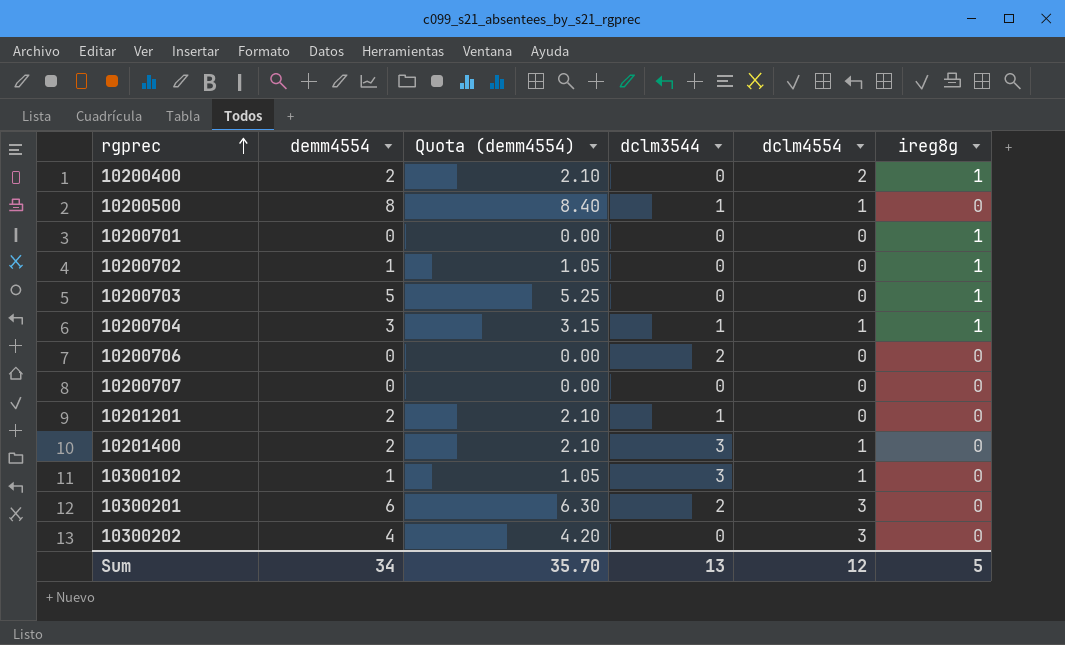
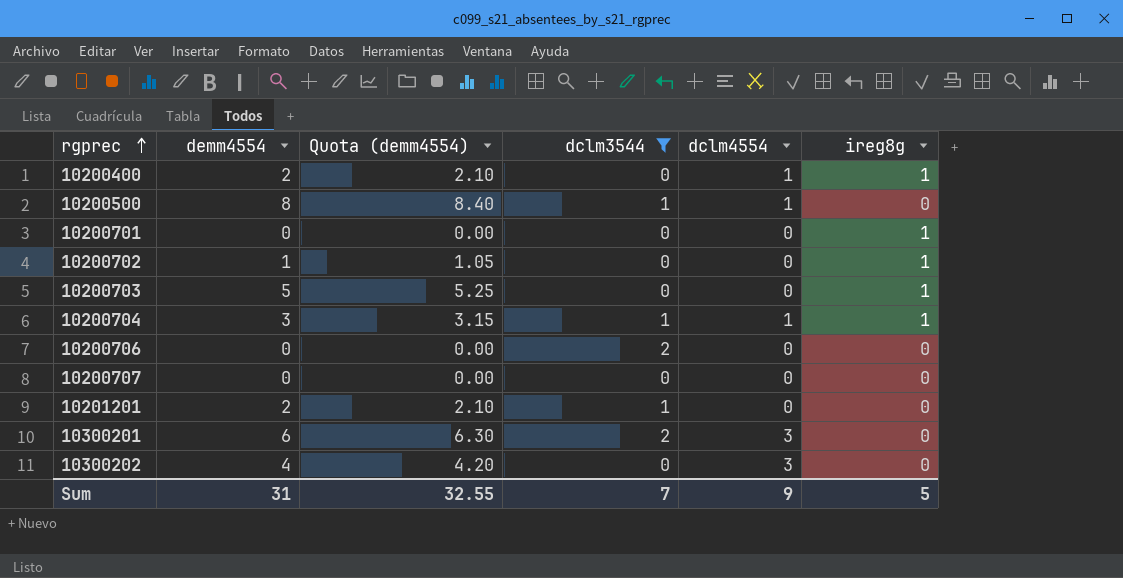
filter: none -> dclm3544 != 3
10200400 | dclm4554: 2 -> 1
Sum | demm4554: 34 -> 31
Sum | Quota (demm4554): 35.70 -> 32.55
Sum | dclm3544: 13 -> 7
Sum | dclm4554: 12 -> 9

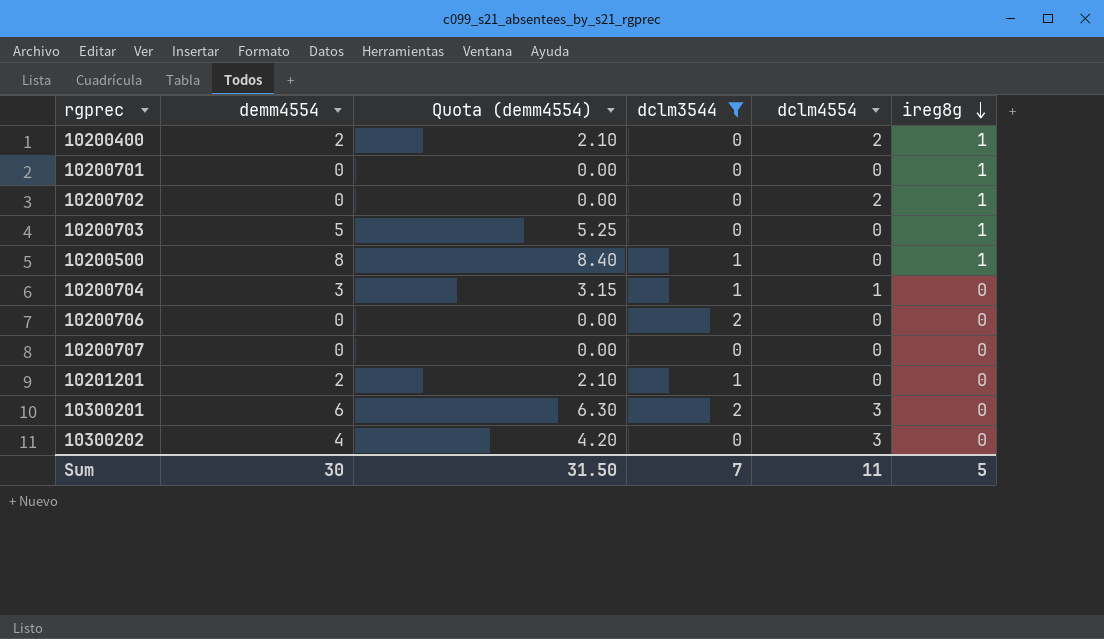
row order: rgprec ascending -> ireg8g descending
10200400 | dclm4554: 1 -> 2
10200702 | demm4554: 1 -> 0
10200702 | Quota (demm4554): 1.05 -> 0.00
10200702 | dclm4554: 0 -> 2
10200500 | dclm4554: 1 -> 0
10200500 | ireg8g: 0 -> 1
10200704 | ireg8g: 1 -> 0
Sum | demm4554: 31 -> 30
Sum | Quota (demm4554): 32.55 -> 31.50
Sum | dclm4554: 9 -> 11

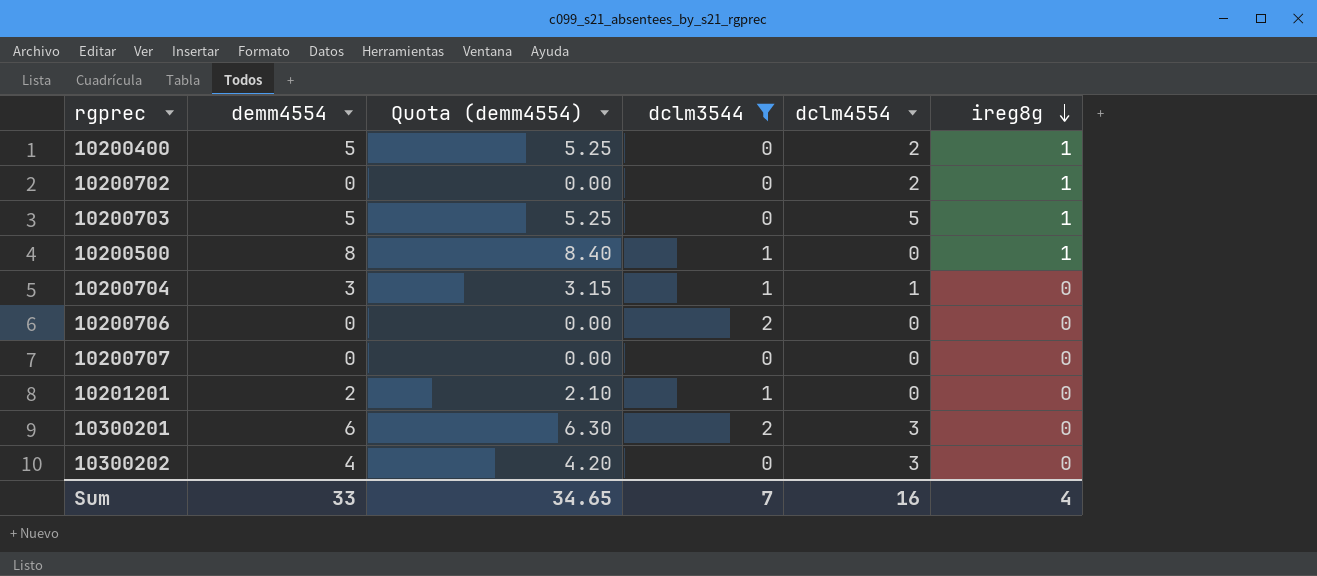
row 10200701: 0 | 0.00 | 0 | 0 | 1 -> none
10200400 | demm4554: 2 -> 5
10200400 | Quota (demm4554): 2.10 -> 5.25
10200703 | dclm4554: 0 -> 5
Sum | demm4554: 30 -> 33
Sum | Quota (demm4554): 31.50 -> 34.65
Sum | dclm4554: 11 -> 16
Sum | ireg8g: 5 -> 4

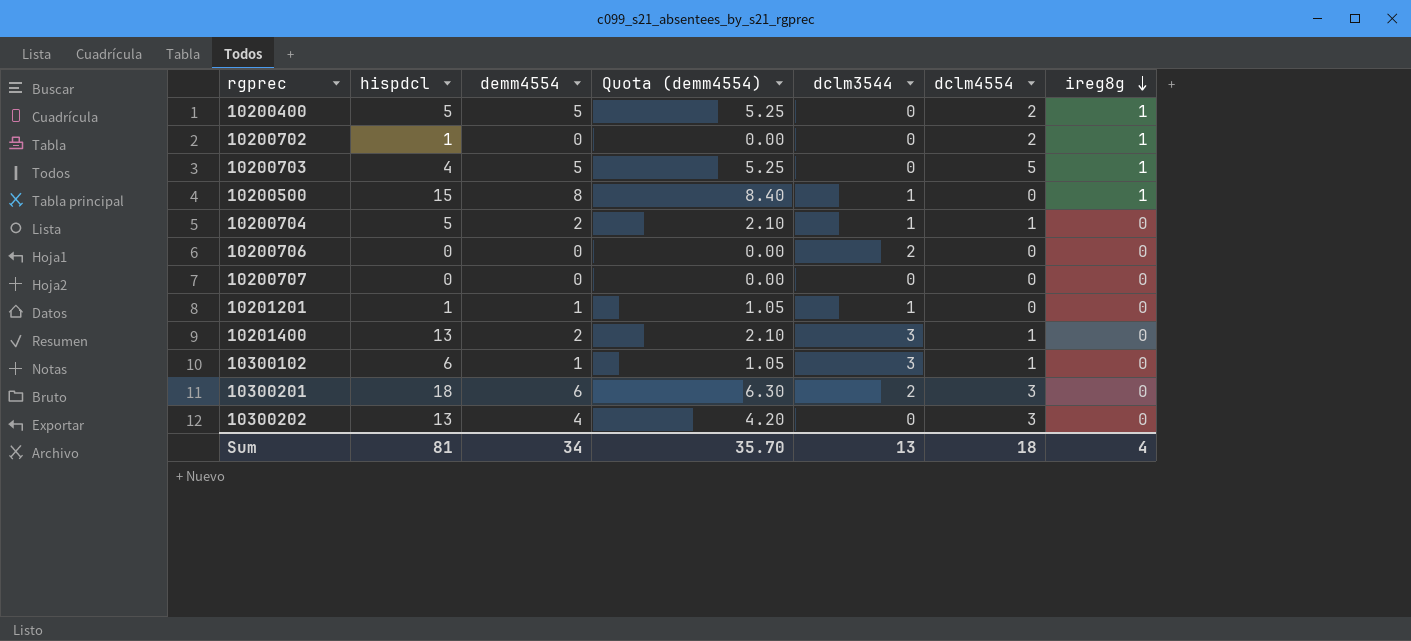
filter: dclm3544 != 3 -> none
column hispdcl | position: none -> 2
10200704 | demm4554: 3 -> 2
10200704 | Quota (demm4554): 3.15 -> 2.10
10201201 | demm4554: 2 -> 1
10201201 | Quota (demm4554): 2.10 -> 1.05
Sum | demm4554: 33 -> 34
Sum | Quota (demm4554): 34.65 -> 35.70
Sum | dclm3544: 7 -> 13
Sum | dclm4554: 16 -> 18

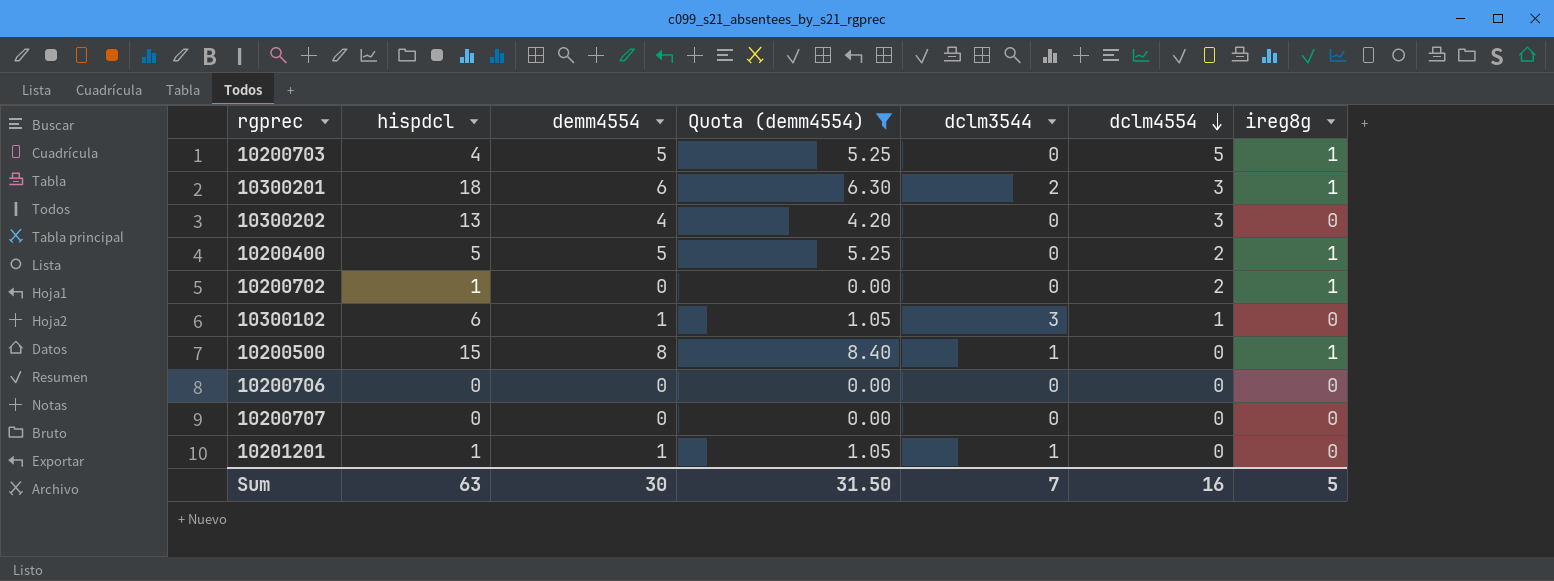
filter: none -> Quota (demm4554) != 2.10
row order: ireg8g descending -> dclm4554 descending
10300201 | ireg8g: 0 -> 1
10200706 | dclm3544: 2 -> 0
Sum | hispdcl: 81 -> 63
Sum | demm4554: 34 -> 30
Sum | Quota (demm4554): 35.70 -> 31.50
Sum | dclm3544: 13 -> 7
Sum | dclm4554: 18 -> 16
Sum | ireg8g: 4 -> 5

